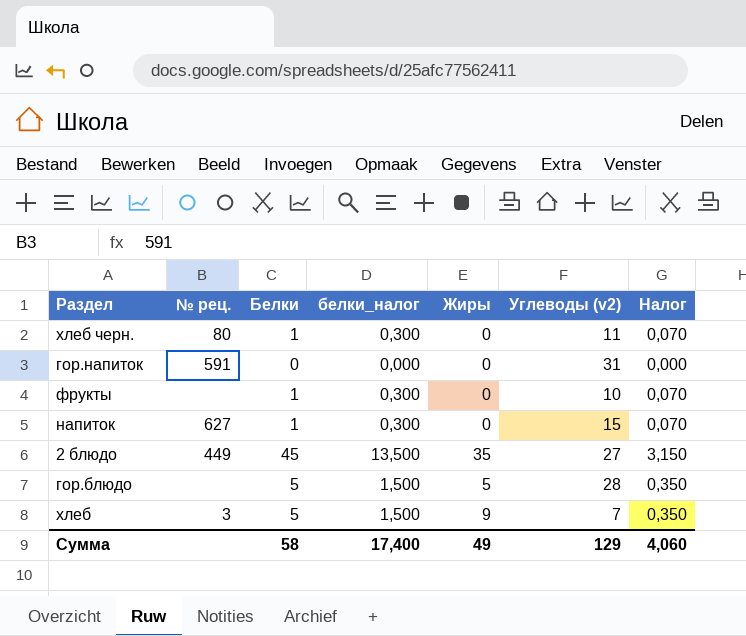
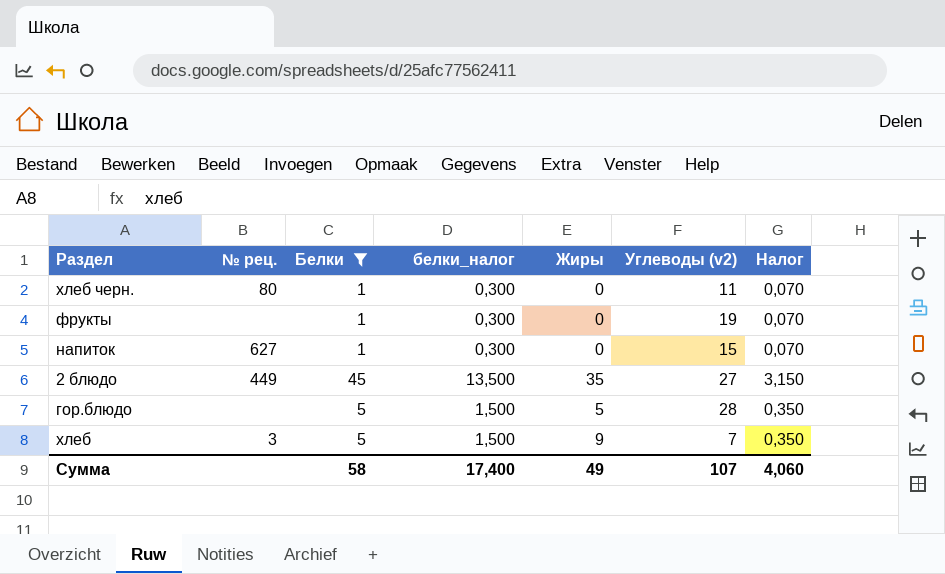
filter: none -> Белки != 0
фрукты | Углеводы (v2): 10 -> 19
Сумма | Углеводы (v2): 129 -> 107

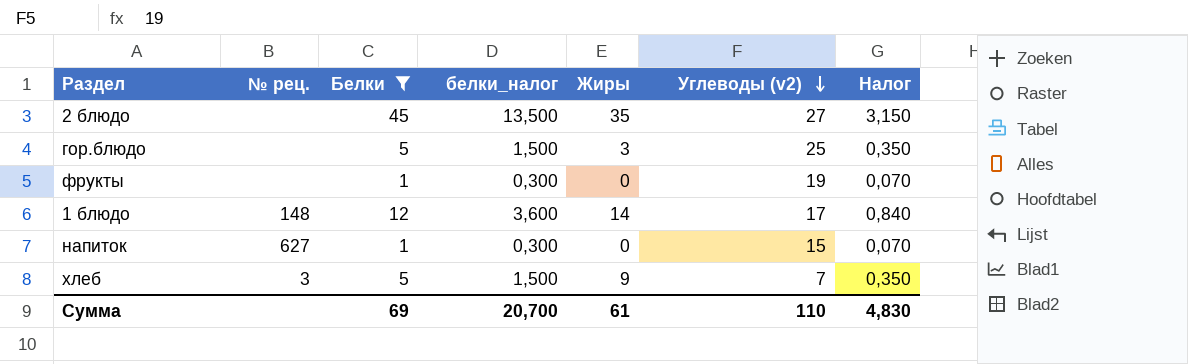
row order: none -> Углеводы (v2) descending
row хлеб черн.: 80 | 1 | 0,300 | 0 | 11 | 0,070 -> none
2 блюдо | № рец.: 449 -> none
гор.блюдо | Жиры: 5 -> 3
гор.блюдо | Углеводы (v2): 28 -> 25
row 1 блюдо: none -> 148 | 12 | 3,600 | 14 | 17 | 0,840
Сумма | Белки: 58 -> 69
Сумма | белки_налог: 17,400 -> 20,700
Сумма | Жиры: 49 -> 61
Сумма | Углеводы (v2): 107 -> 110
Сумма | Налог: 4,060 -> 4,830

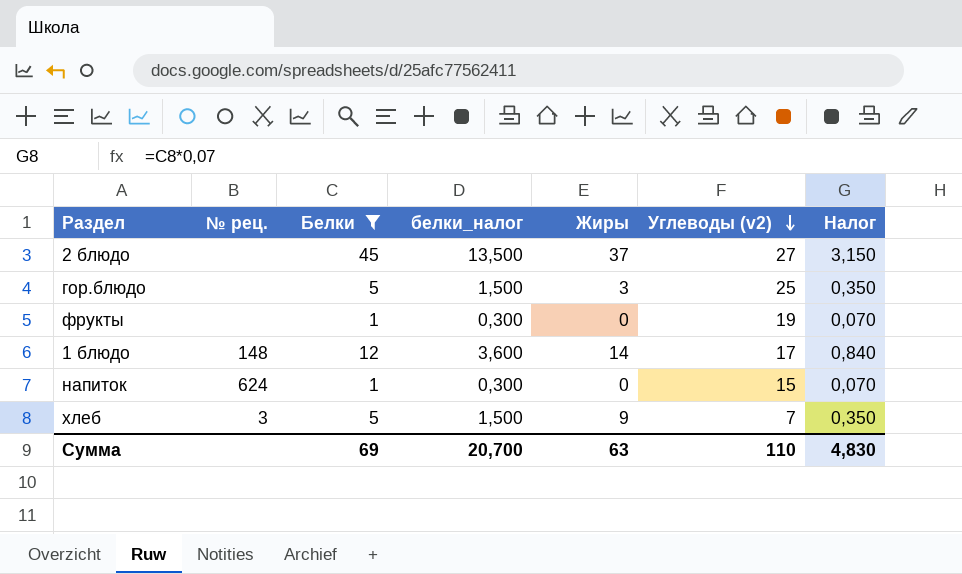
2 блюдо | Жиры: 35 -> 37
напиток | № рец.: 627 -> 624
Сумма | Жиры: 61 -> 63

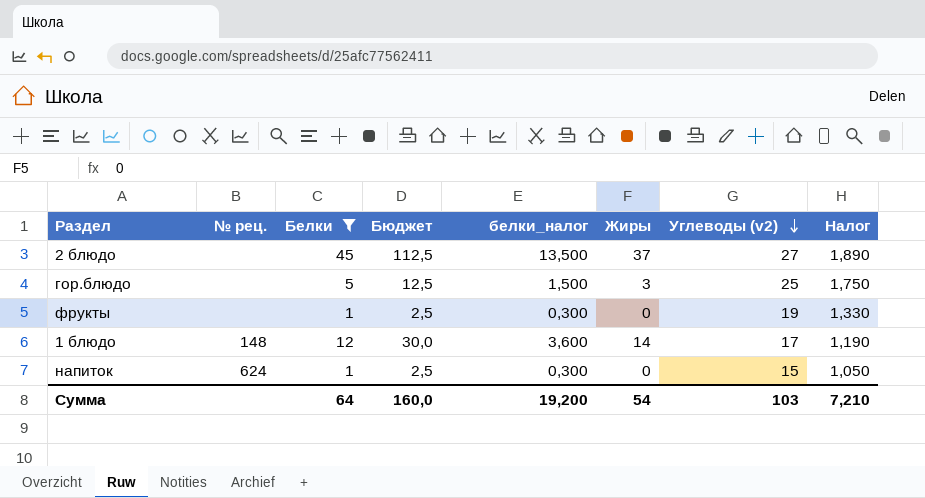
column Бюджет | formula: none -> [Белки] * 2,5
column Налог | formula: [Белки] * 0,07 -> [Углеводы (v2)] * 0,07
row хлеб: 3 | 5 | 1,500 | 9 | 7 | 0,350 -> none
Сумма | Белки: 69 -> 64
Сумма | белки_налог: 20,700 -> 19,200
Сумма | Жиры: 63 -> 54
Сумма | Углеводы (v2): 110 -> 103
Сумма | Налог: 4,830 -> 7,210

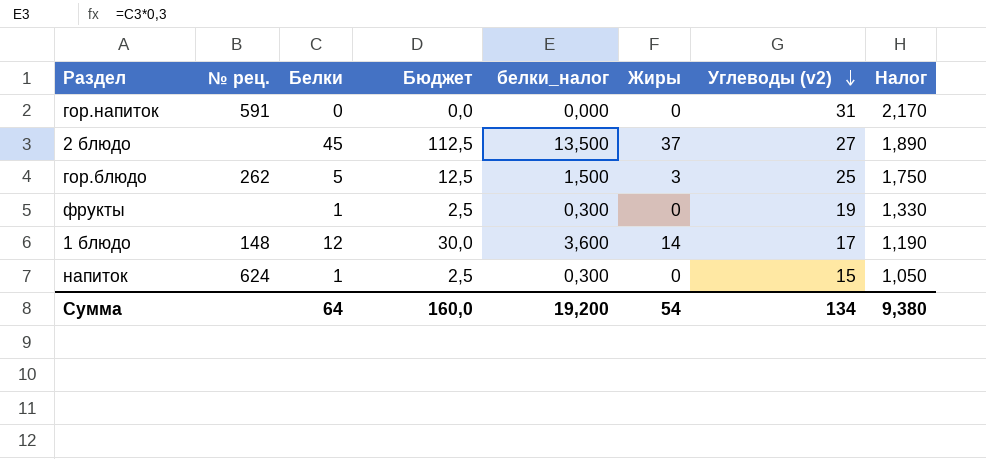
filter: Белки != 0 -> none
гор.блюдо | № рец.: none -> 262
Сумма | Углеводы (v2): 103 -> 134
Сумма | Налог: 7,210 -> 9,380

